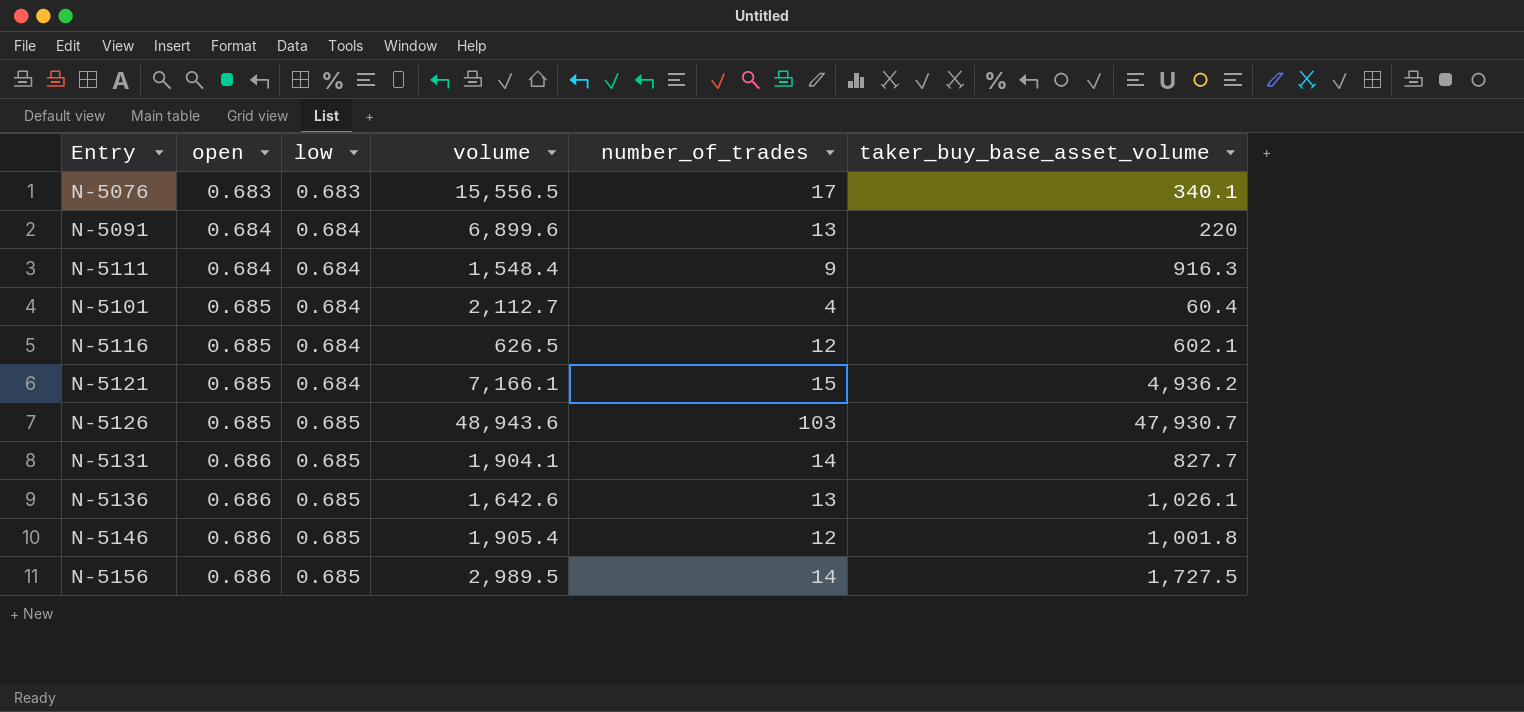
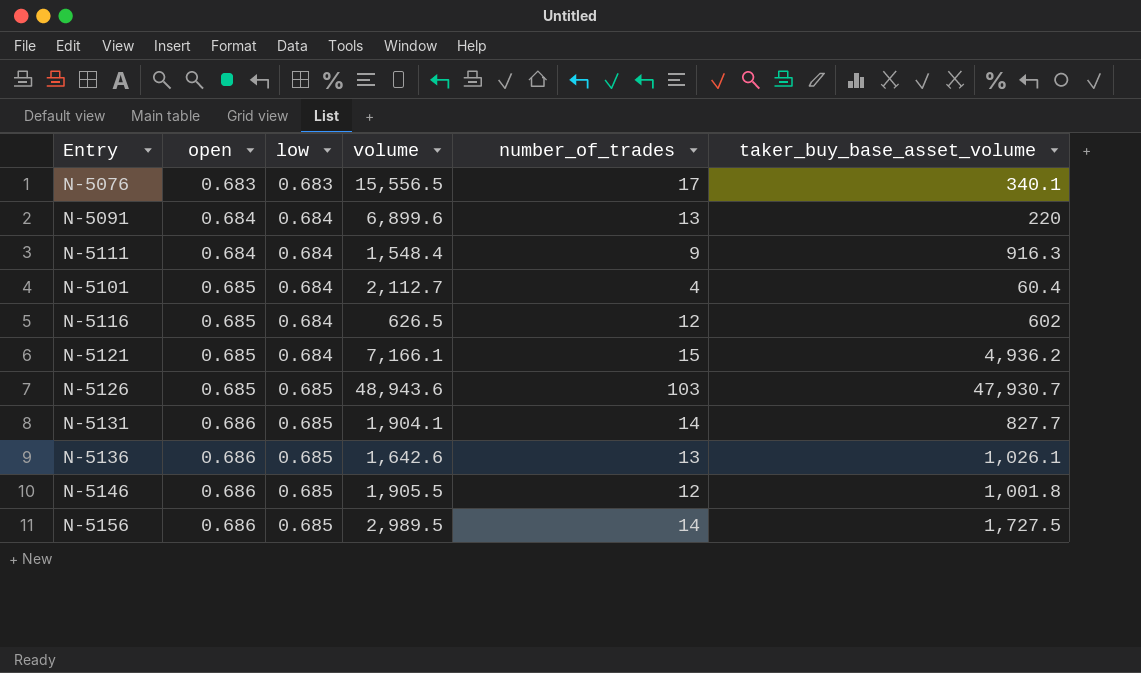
N-5116 | taker_buy_base_asset_volume: 602.1 -> 602
N-5146 | volume: 1,905.4 -> 1,905.5

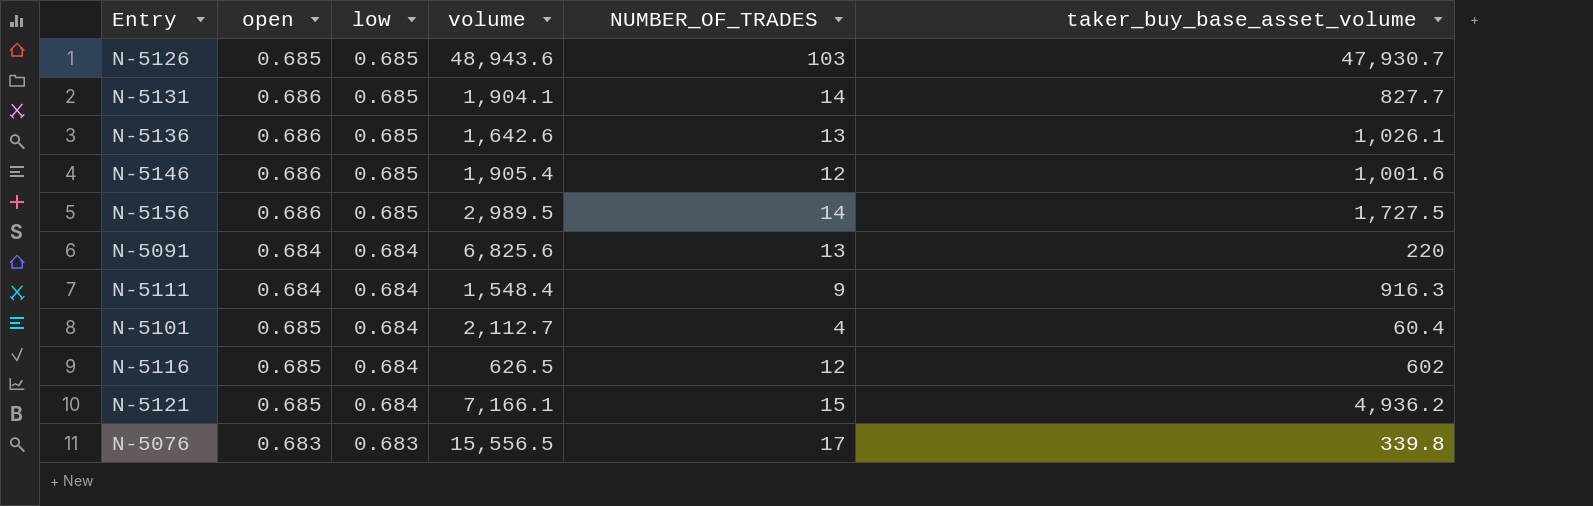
row order: open ascending -> low descending
column name: number_of_trades -> NUMBER_OF_TRADES
N-5146 | volume: 1,905.5 -> 1,905.4
N-5146 | taker_buy_base_asset_volume: 1,001.8 -> 1,001.6
N-5091 | volume: 6,899.6 -> 6,825.6
N-5076 | taker_buy_base_asset_volume: 340.1 -> 339.8

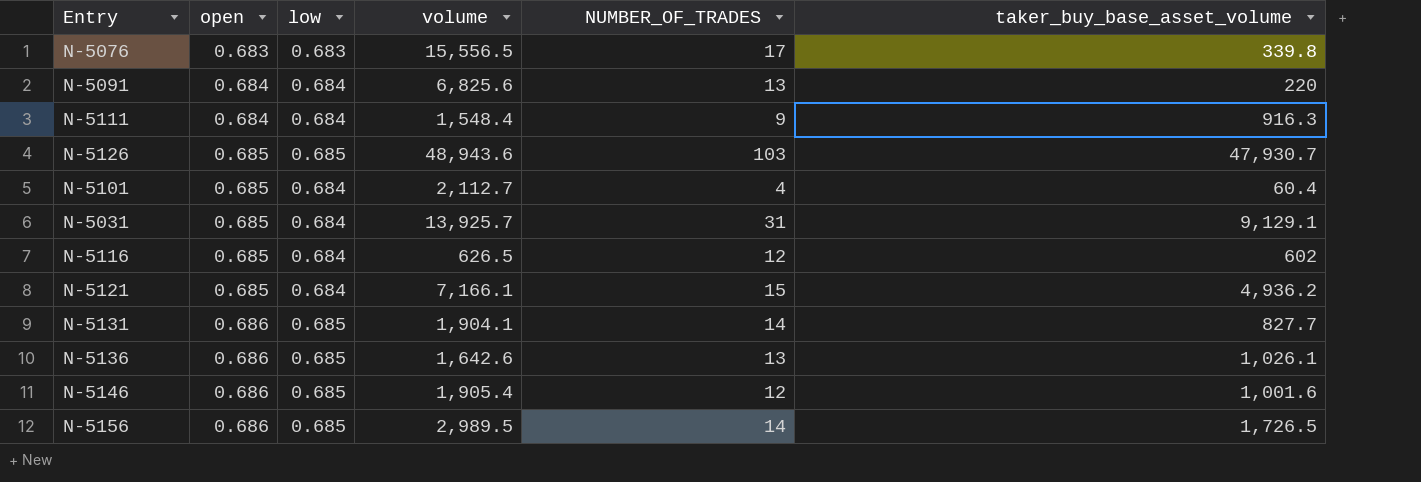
row order: low descending -> open ascending
row N-5031: none -> 0.685 | 0.684 | 13,925.7 | 31 | 9,129.1
N-5156 | taker_buy_base_asset_volume: 1,727.5 -> 1,726.5

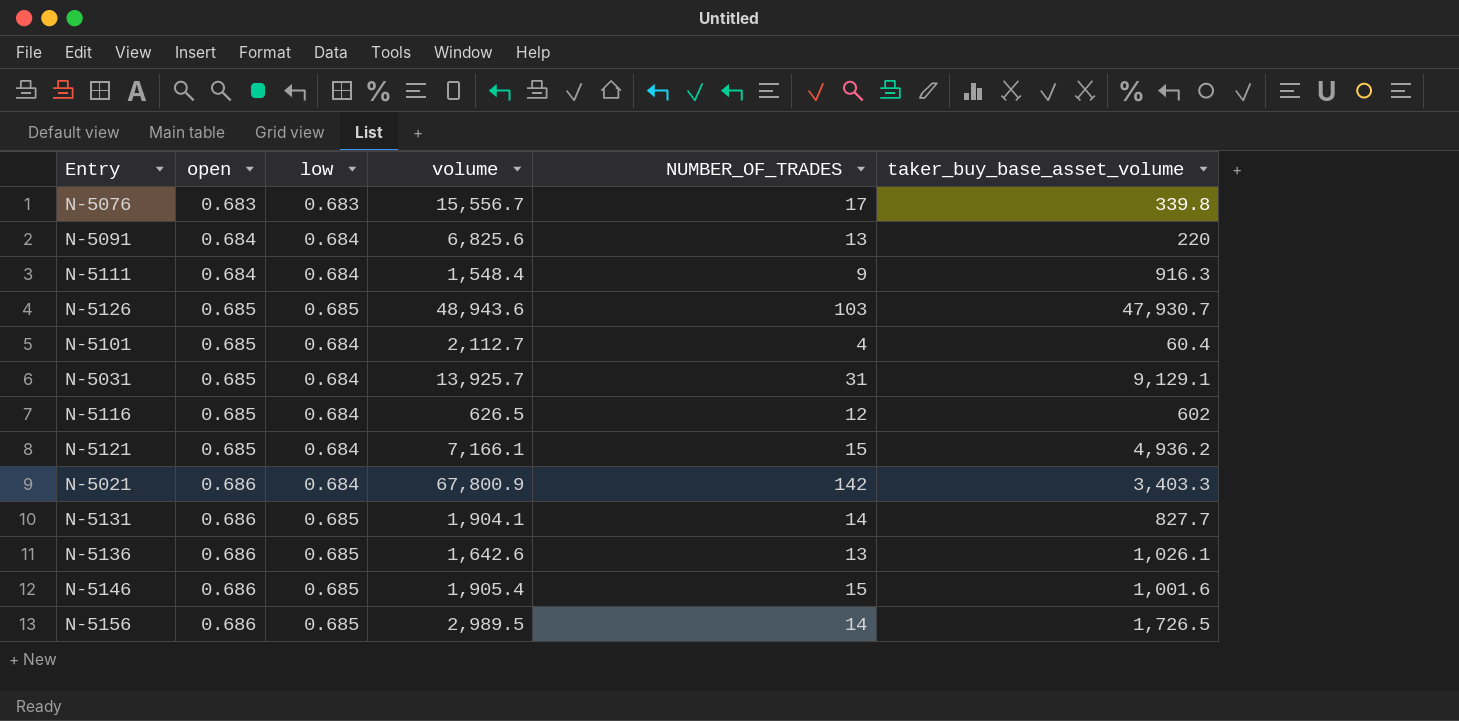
N-5076 | volume: 15,556.5 -> 15,556.7
row N-5021: none -> 0.686 | 0.684 | 67,800.9 | 142 | 3,403.3
N-5146 | NUMBER_OF_TRADES: 12 -> 15

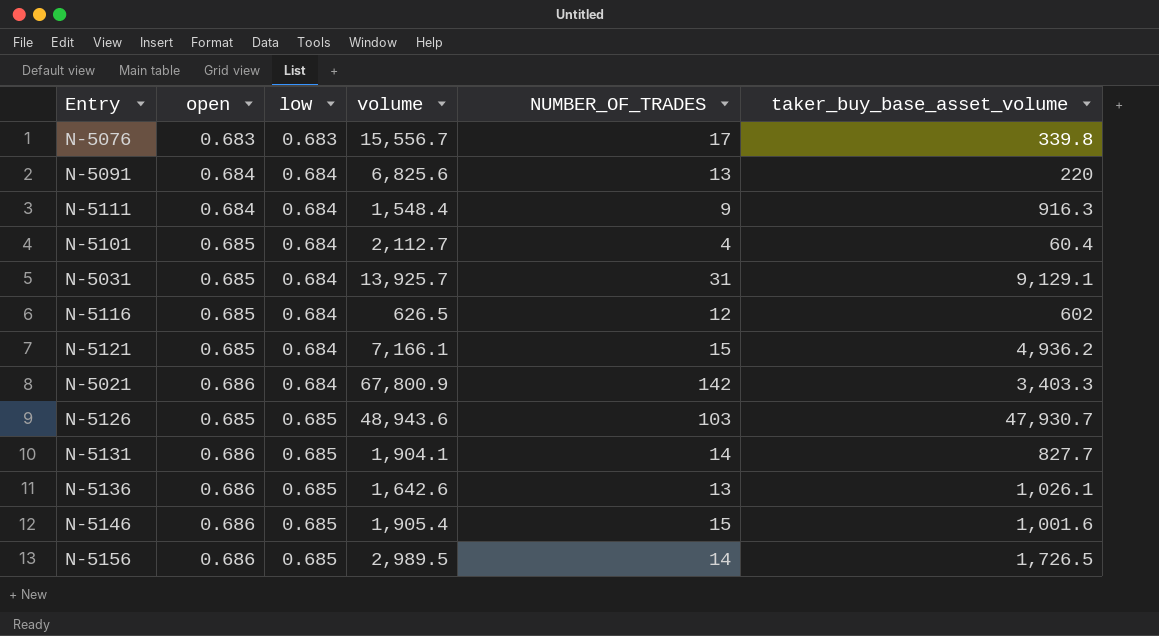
row order: open ascending -> low ascending

